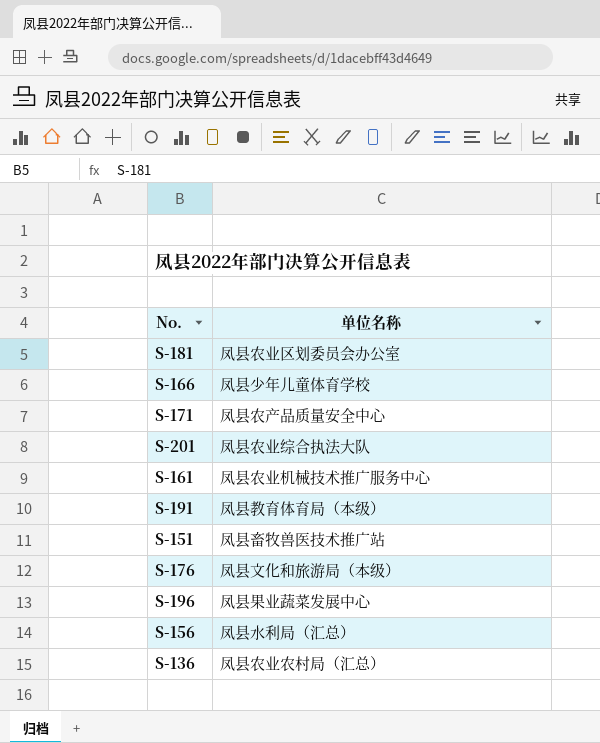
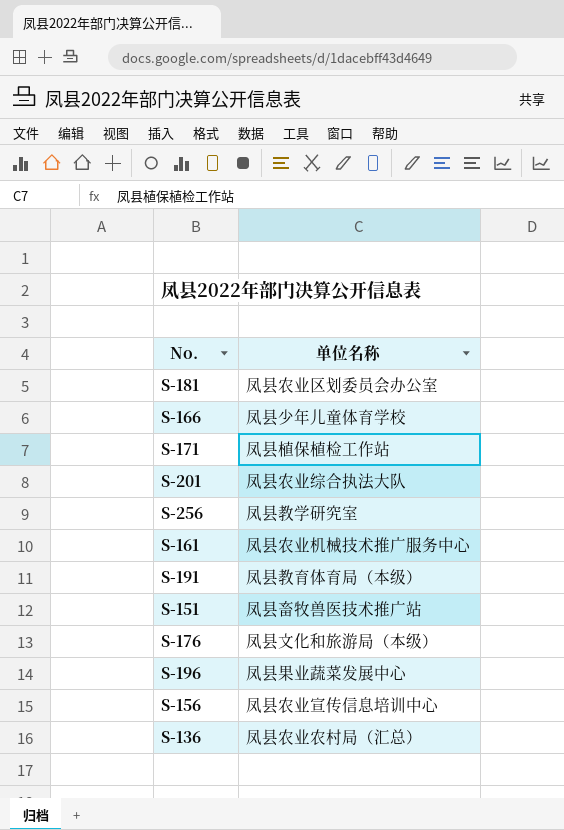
S-171 | 单位名称: 凤县农产品质量安全中心 -> 凤县植保植检工作站
row S-256: none -> 凤县教学研究室
S-156 | 单位名称: 凤县水利局（汇总） -> 凤县农业宣传信息培训中心

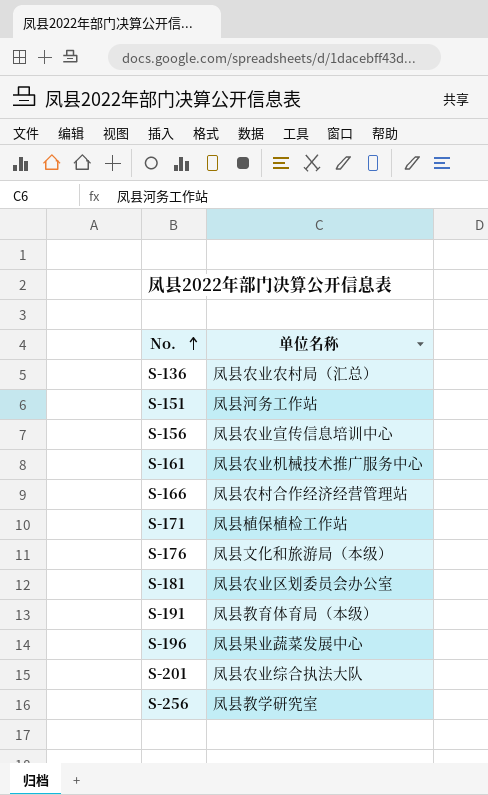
row order: none -> No. ascending
S-151 | 单位名称: 凤县畜牧兽医技术推广站 -> 凤县河务工作站
S-166 | 单位名称: 凤县少年儿童体育学校 -> 凤县农村合作经济经营管理站

